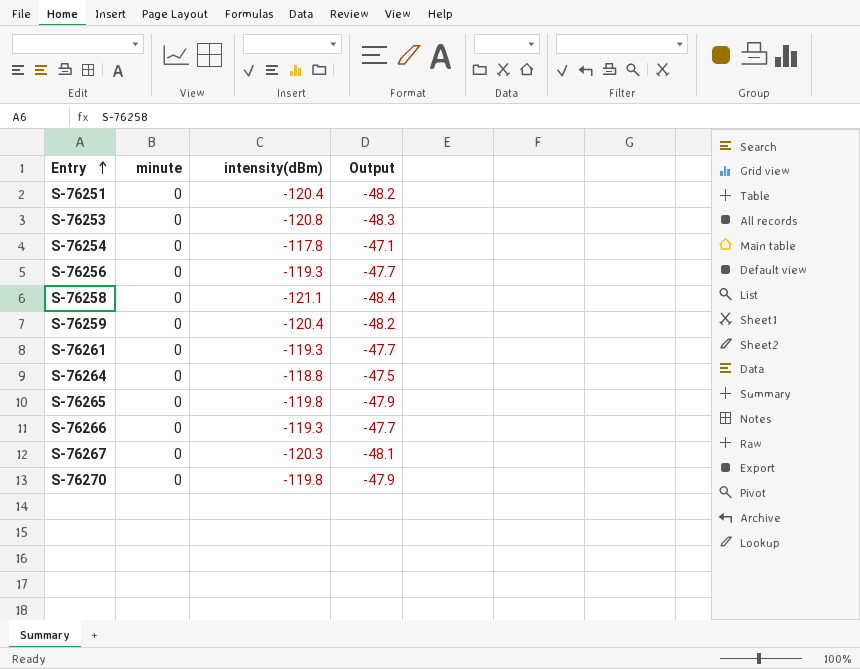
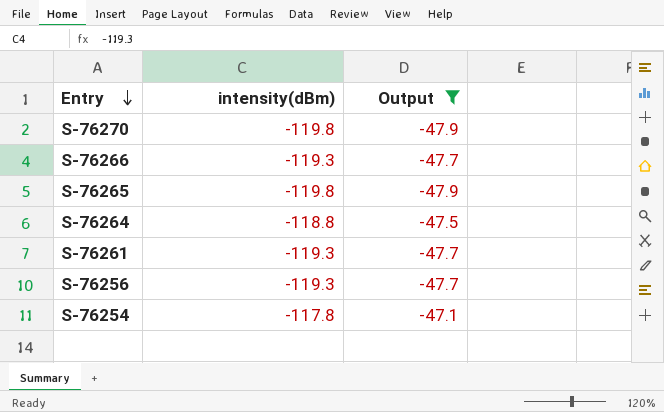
filter: none -> Output >= -47.9
row order: Entry ascending -> Entry descending
column minute | position: 2 -> none

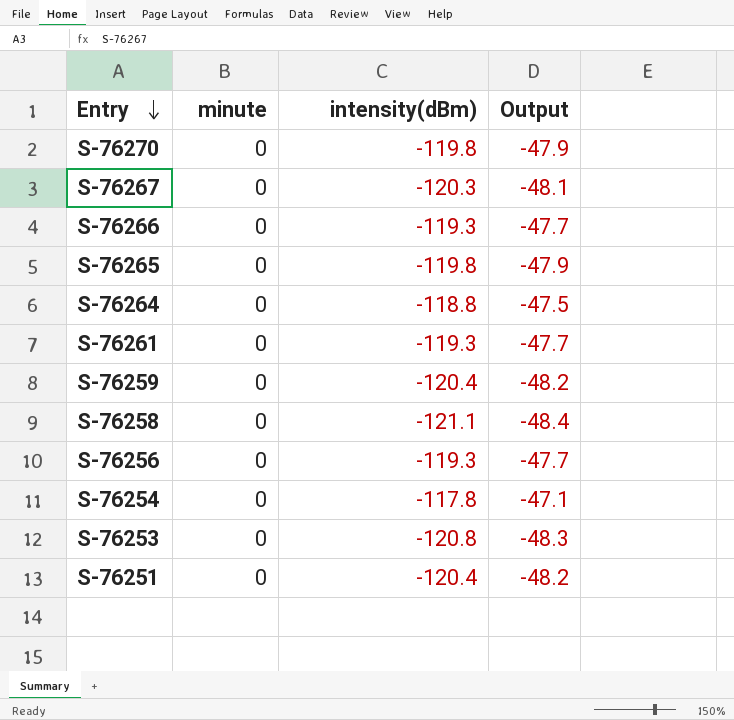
filter: Output >= -47.9 -> none
column minute | position: none -> 2

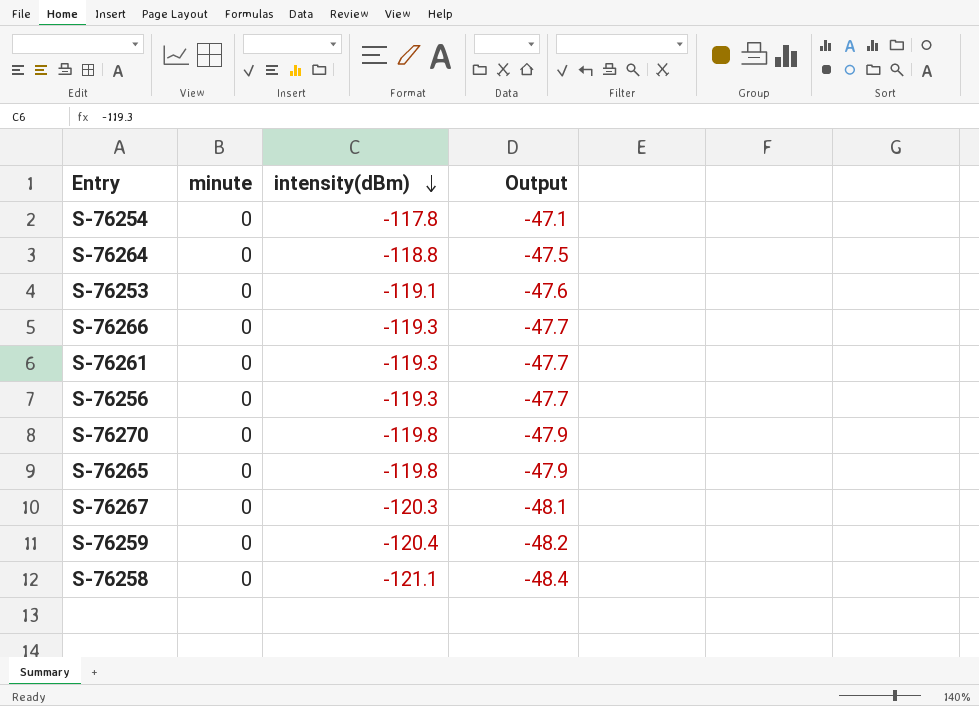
row order: Entry descending -> intensity(dBm) descending
row S-76251: 0 | -120.4 | -48.2 -> none
S-76253 | intensity(dBm): -120.8 -> -119.1
S-76253 | Output: -48.3 -> -47.6

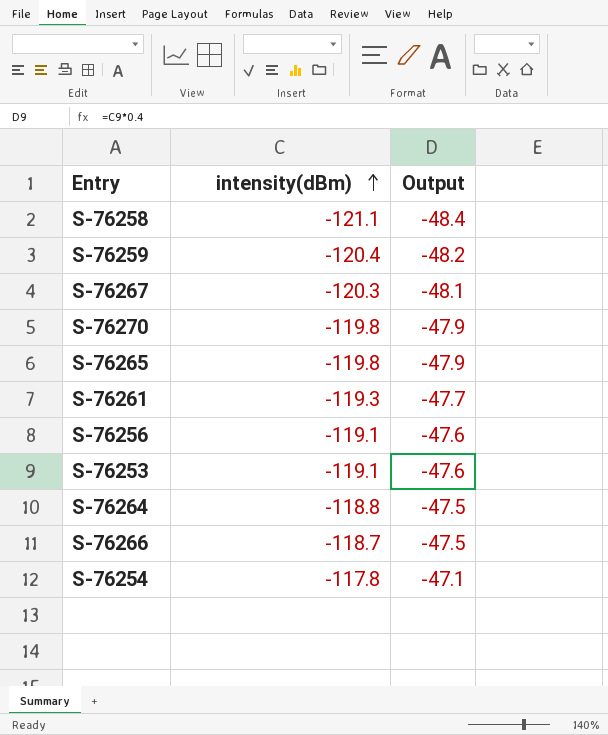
row order: intensity(dBm) descending -> intensity(dBm) ascending
column minute | position: 2 -> none
S-76256 | intensity(dBm): -119.3 -> -119.1
S-76256 | Output: -47.7 -> -47.6
S-76266 | intensity(dBm): -119.3 -> -118.7
S-76266 | Output: -47.7 -> -47.5

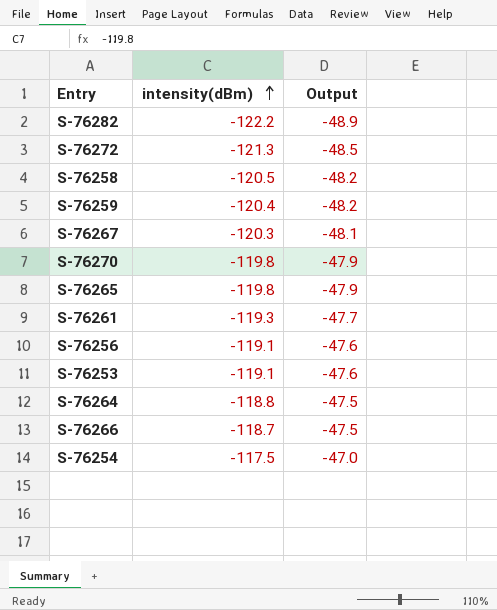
row S-76282: none -> -122.2 | -48.9
row S-76272: none -> -121.3 | -48.5
S-76258 | intensity(dBm): -121.1 -> -120.5
S-76258 | Output: -48.4 -> -48.2
S-76254 | intensity(dBm): -117.8 -> -117.5
S-76254 | Output: -47.1 -> -47.0

